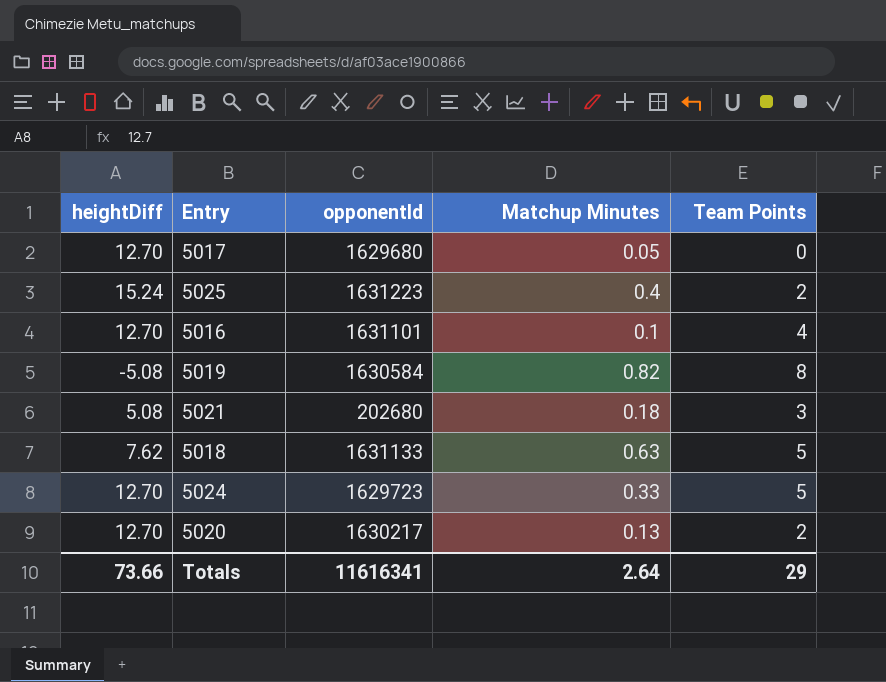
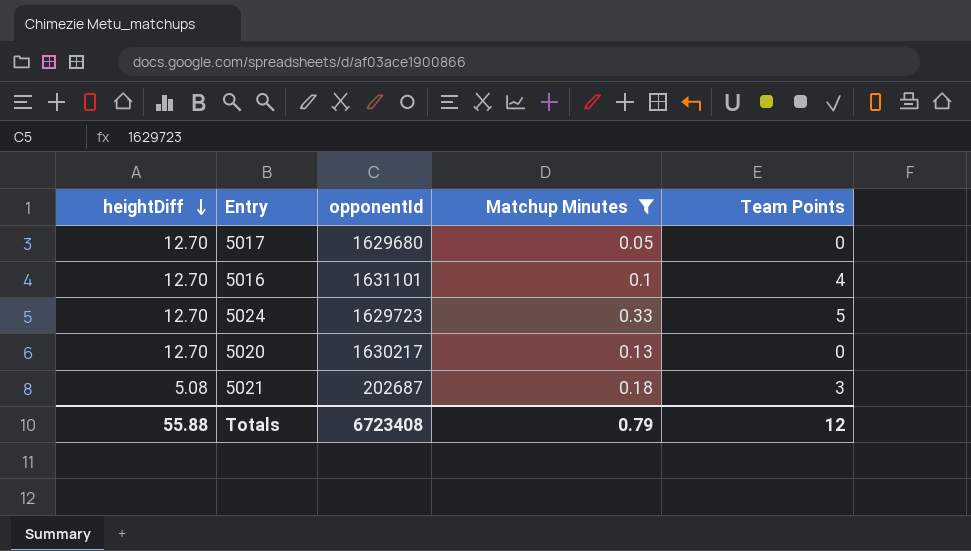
filter: none -> Matchup Minutes <= 0.33
row order: none -> heightDiff descending
5020 | Team Points: 2 -> 0
5021 | opponentId: 202680 -> 202687
Totals | heightDiff: 73.66 -> 55.88
Totals | opponentId: 11616341 -> 6723408
Totals | Matchup Minutes: 2.64 -> 0.79
Totals | Team Points: 29 -> 12

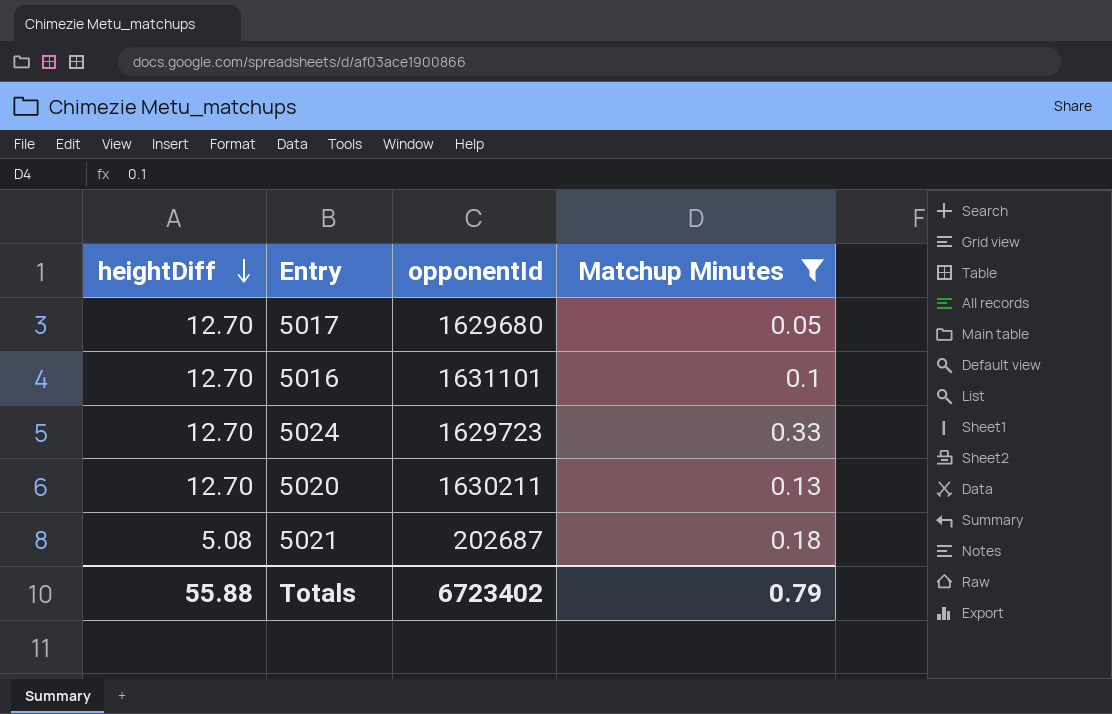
column Team Points | position: 5 -> none
5020 | opponentId: 1630217 -> 1630211
Totals | opponentId: 6723408 -> 6723402

